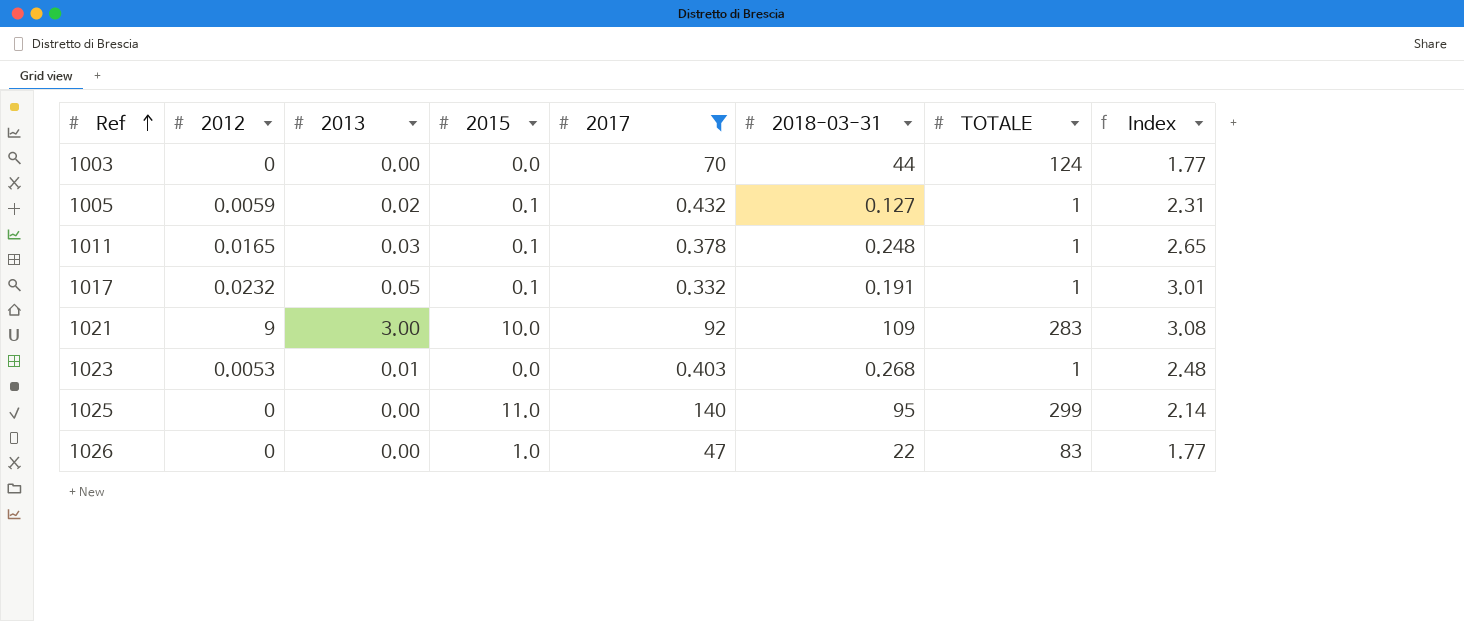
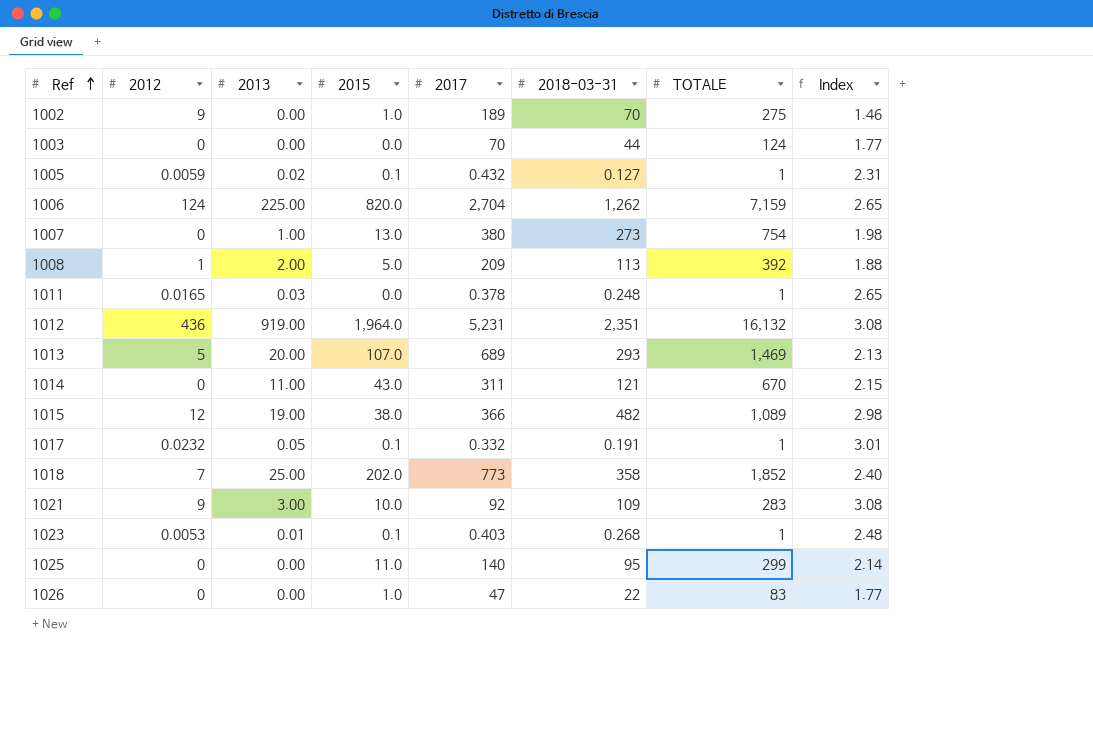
filter: 2017 <= 140 -> none
1011 | 2015: 0.1 -> 0.0
1023 | 2015: 0.0 -> 0.1

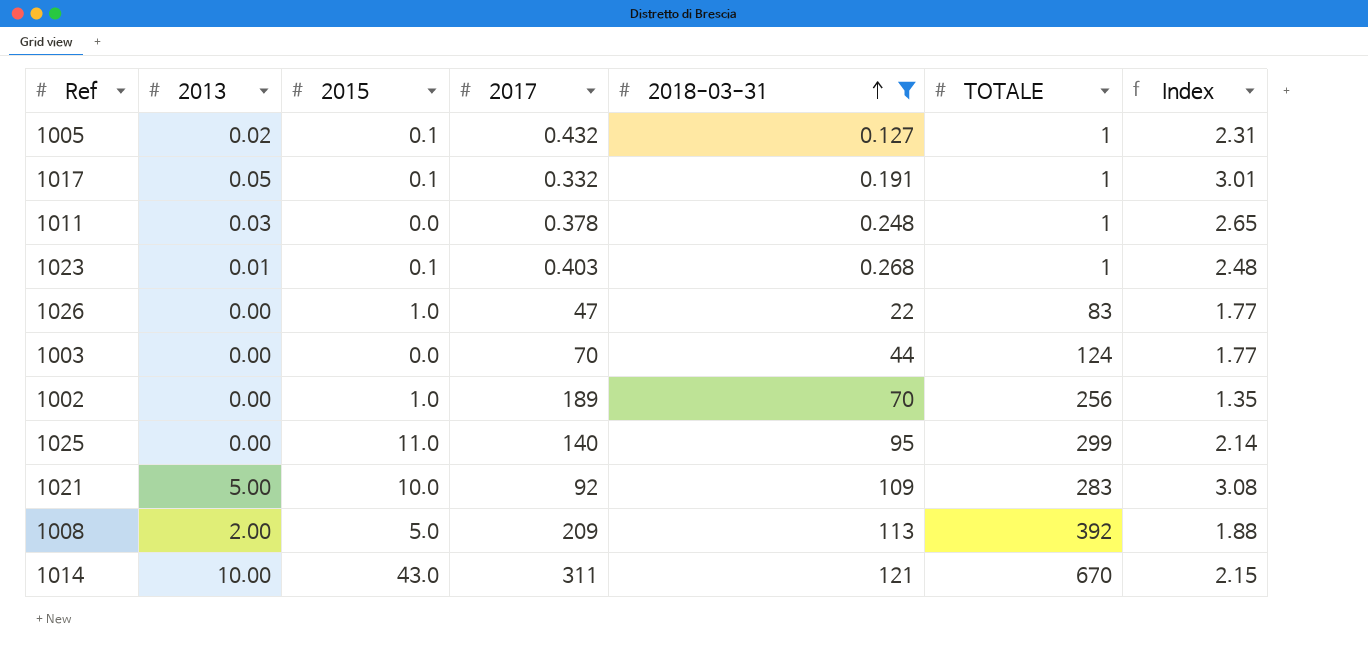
filter: none -> 2018-03-31 <= 121
row order: Ref ascending -> 2018-03-31 ascending
column 2012 | position: 2 -> none
1002 | TOTALE: 275 -> 256
1002 | Index: 1.46 -> 1.35
1021 | 2013: 3.00 -> 5.00
1014 | 2013: 11.00 -> 10.00

